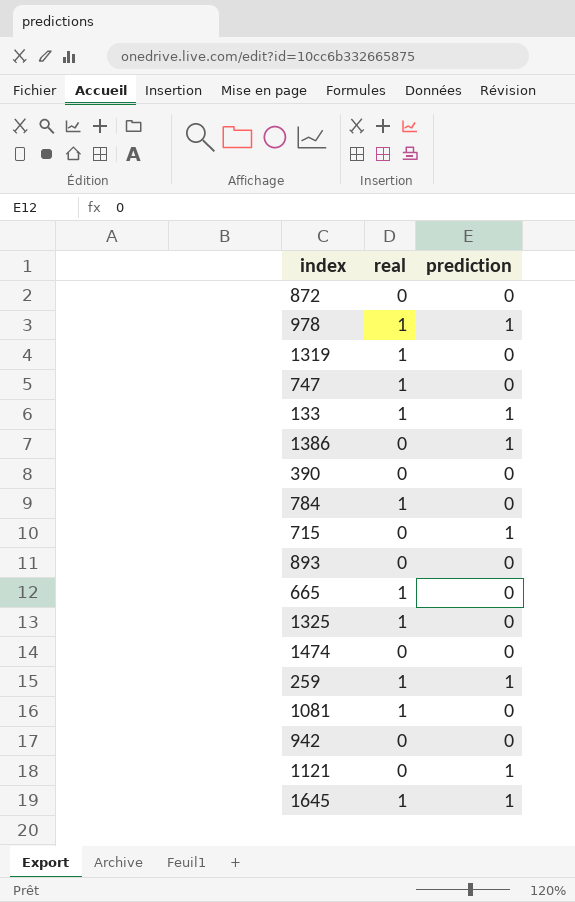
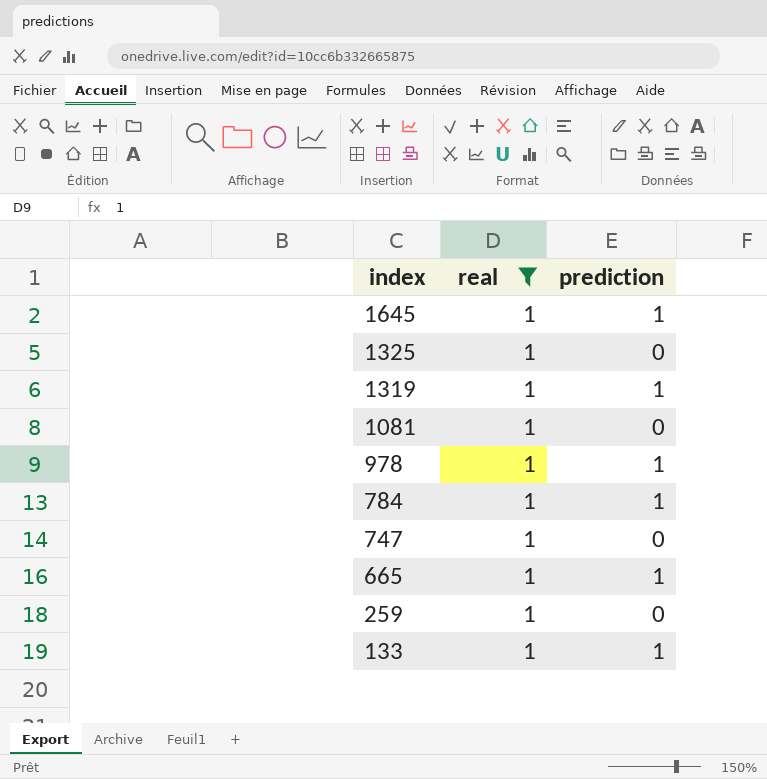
filter: none -> real = 1
row order: none -> index descending
1319 | prediction: 0 -> 1
784 | prediction: 0 -> 1
665 | prediction: 0 -> 1
259 | prediction: 1 -> 0

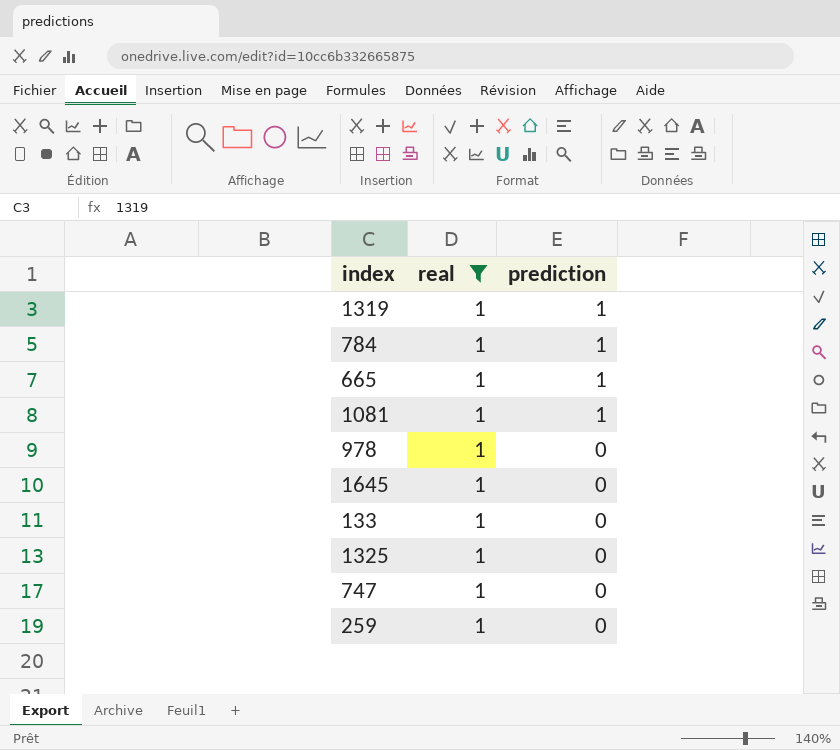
row order: index descending -> prediction descending
1081 | prediction: 0 -> 1
978 | prediction: 1 -> 0
1645 | prediction: 1 -> 0
133 | prediction: 1 -> 0

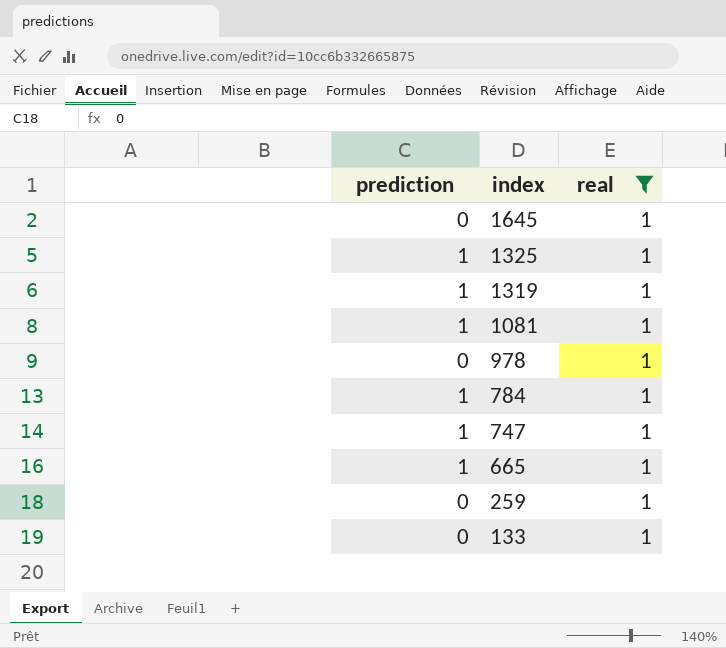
row order: prediction descending -> index descending
column prediction | position: 3 -> 1
1325 | prediction: 0 -> 1
747 | prediction: 0 -> 1

